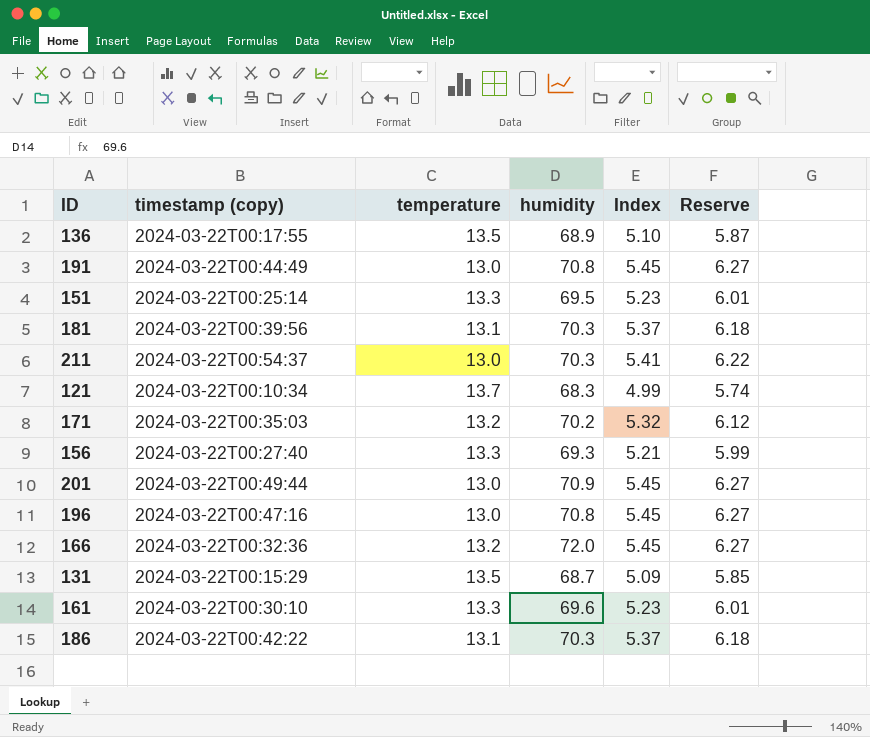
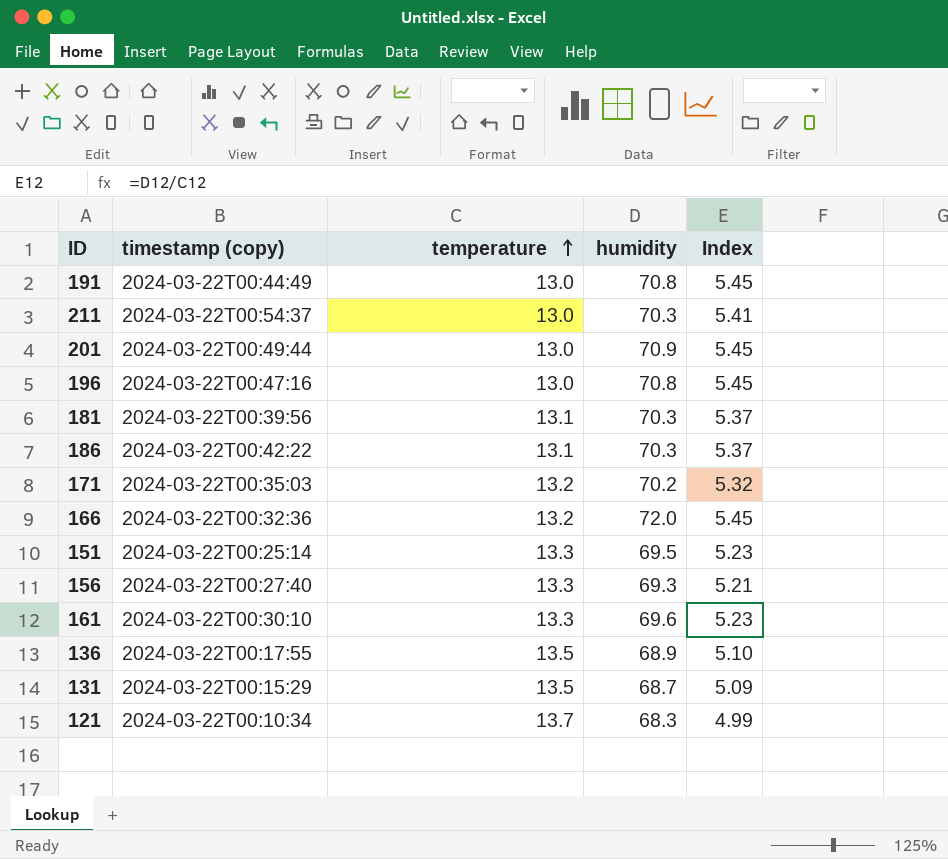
row order: none -> temperature ascending
column Reserve | formula: [Index] * 1.15 -> none

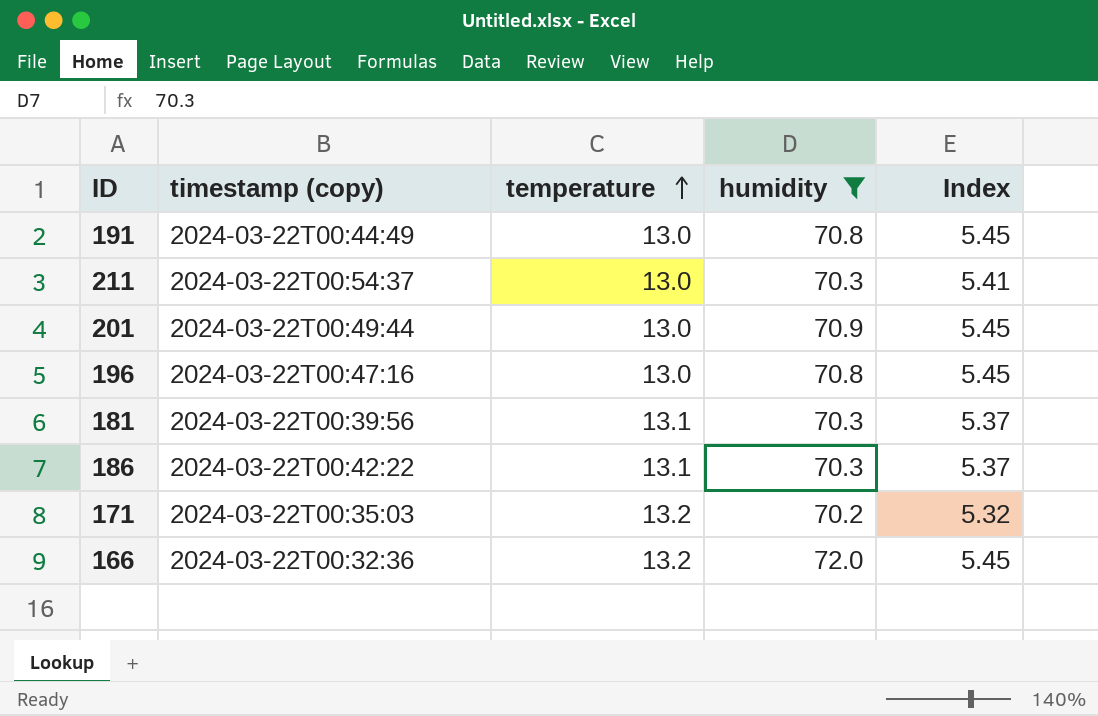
filter: none -> humidity >= 70.2

